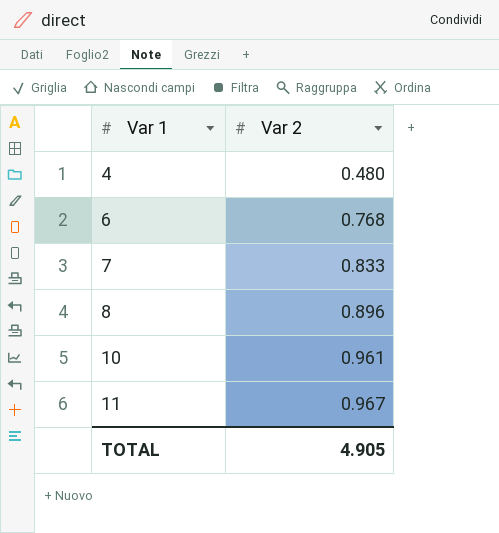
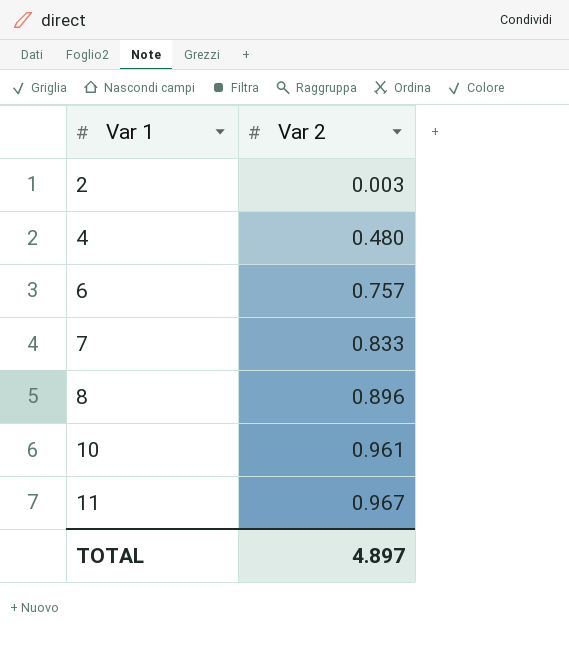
row 2: none -> 0.003
6 | Var 2: 0.768 -> 0.757
TOTAL | Var 2: 4.905 -> 4.897

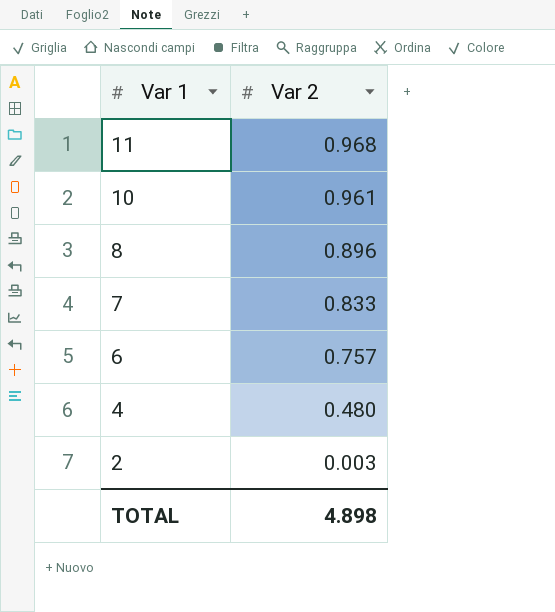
row order: Var 1 ascending -> Var 1 descending
11 | Var 2: 0.967 -> 0.968
TOTAL | Var 2: 4.897 -> 4.898

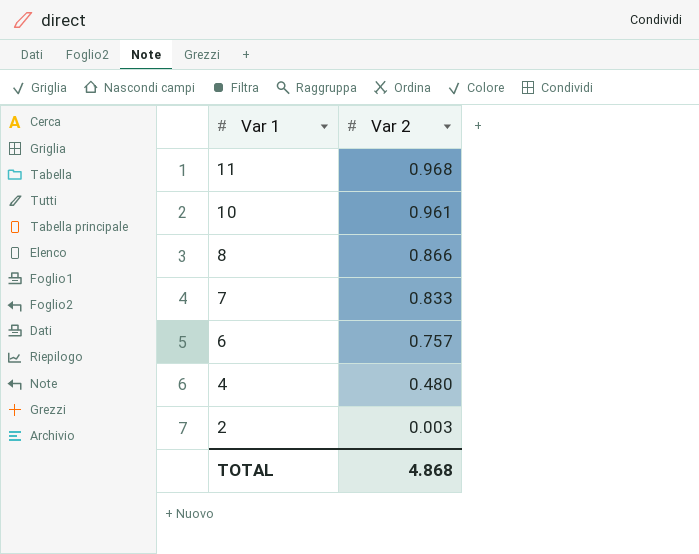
8 | Var 2: 0.896 -> 0.866
TOTAL | Var 2: 4.898 -> 4.868

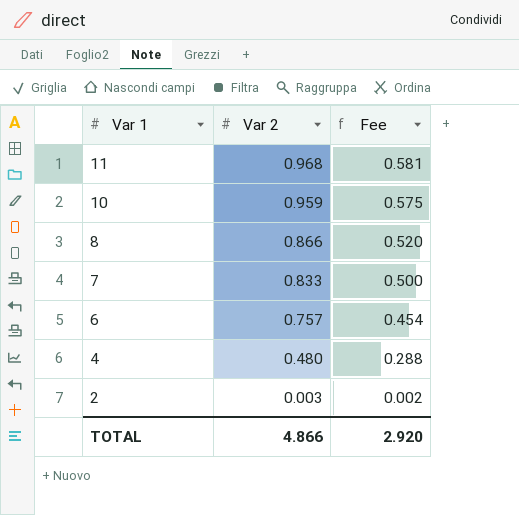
column Fee | formula: none -> [Var 2] * 0.6
10 | Var 2: 0.961 -> 0.959
TOTAL | Var 2: 4.868 -> 4.866

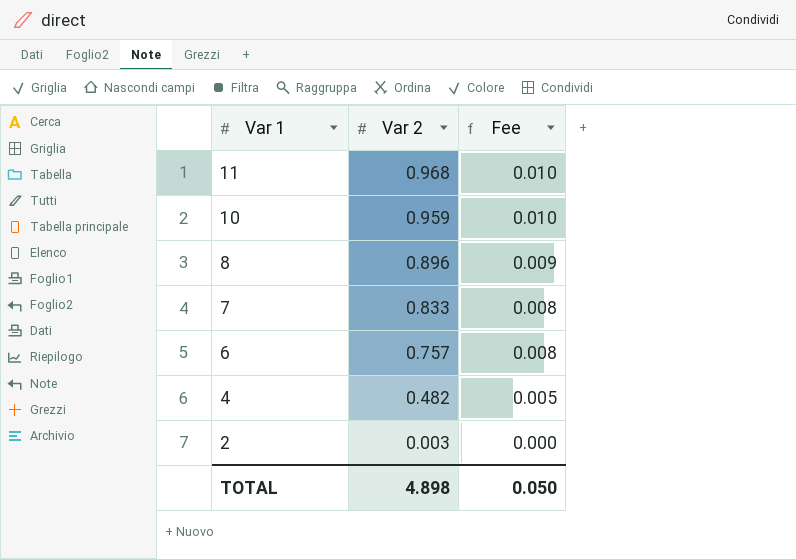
column Fee | formula: [Var 2] * 0.6 -> [Var 2] * 0.01
8 | Var 2: 0.866 -> 0.896
4 | Var 2: 0.480 -> 0.482
TOTAL | Var 2: 4.866 -> 4.898
TOTAL | Fee: 2.920 -> 0.050

